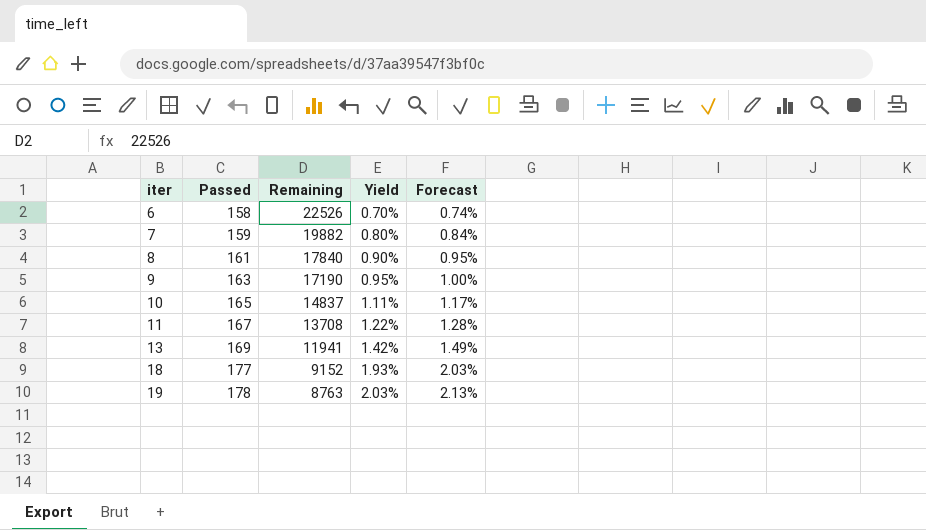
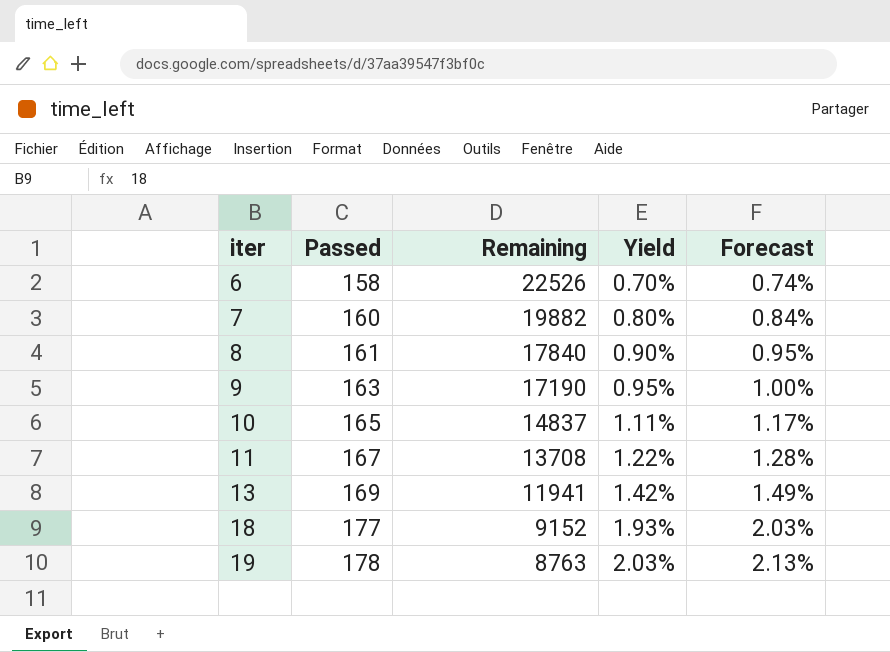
7 | Passed: 159 -> 160

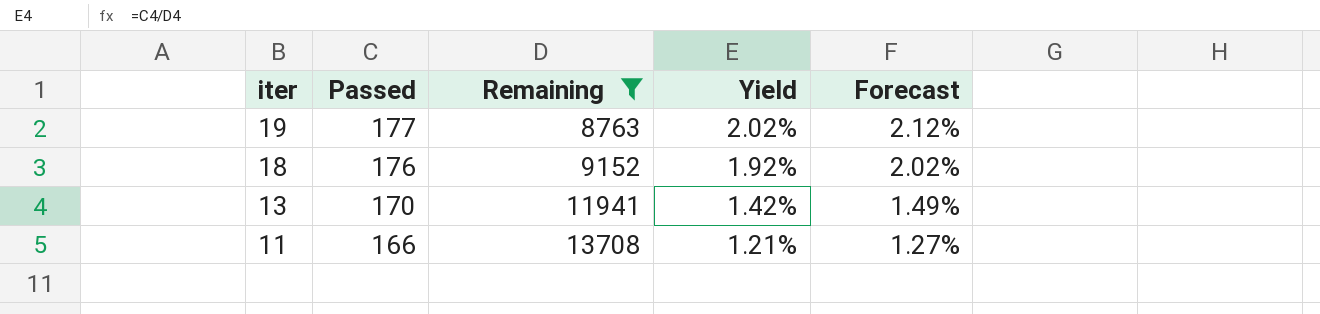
filter: none -> Remaining <= 13708
row order: iter ascending -> iter descending
19 | Passed: 178 -> 177
19 | Yield: 2.03% -> 2.02%
19 | Forecast: 2.13% -> 2.12%
18 | Passed: 177 -> 176
18 | Yield: 1.93% -> 1.92%
18 | Forecast: 2.03% -> 2.02%
13 | Passed: 169 -> 170
11 | Passed: 167 -> 166
11 | Yield: 1.22% -> 1.21%
11 | Forecast: 1.28% -> 1.27%

